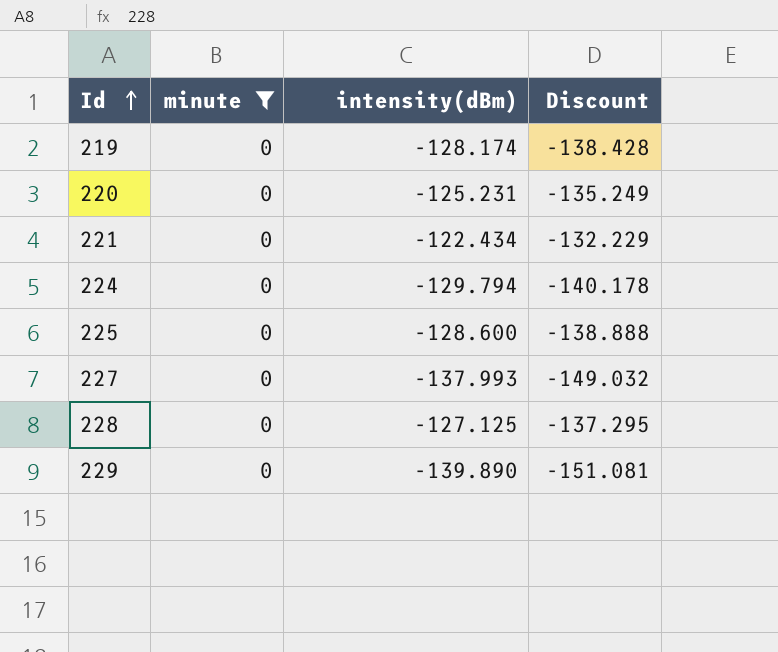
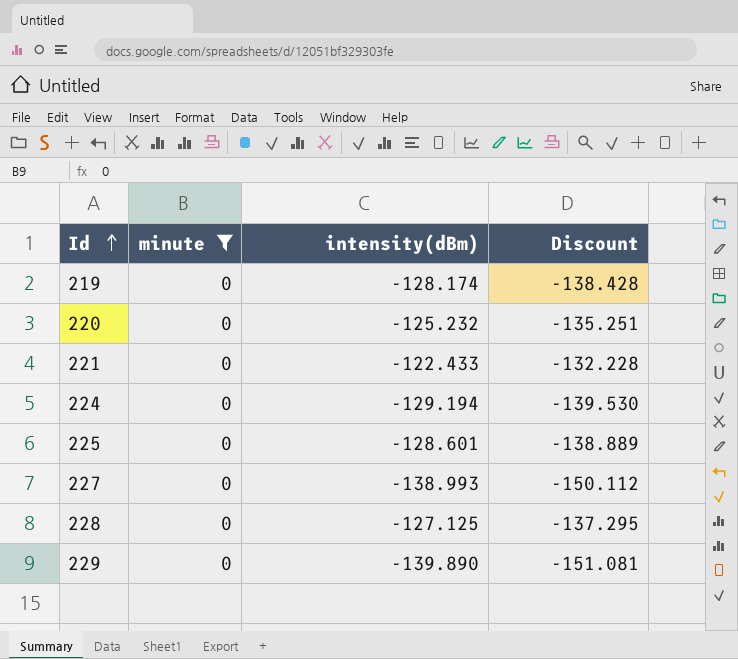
220 | intensity(dBm): -125.231 -> -125.232
220 | Discount: -135.249 -> -135.251
221 | intensity(dBm): -122.434 -> -122.433
221 | Discount: -132.229 -> -132.228
224 | intensity(dBm): -129.794 -> -129.194
224 | Discount: -140.178 -> -139.530
225 | intensity(dBm): -128.600 -> -128.601
225 | Discount: -138.888 -> -138.889
227 | intensity(dBm): -137.993 -> -138.993
227 | Discount: -149.032 -> -150.112

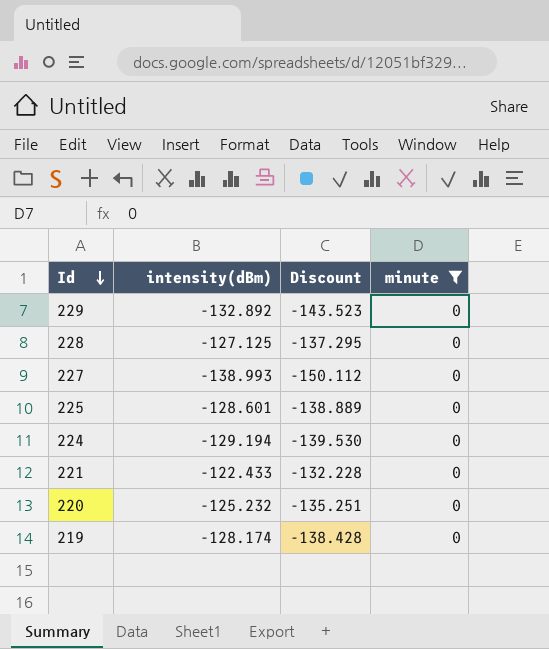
row order: Id ascending -> Id descending
column minute | position: 2 -> 4
229 | intensity(dBm): -139.890 -> -132.892
229 | Discount: -151.081 -> -143.523

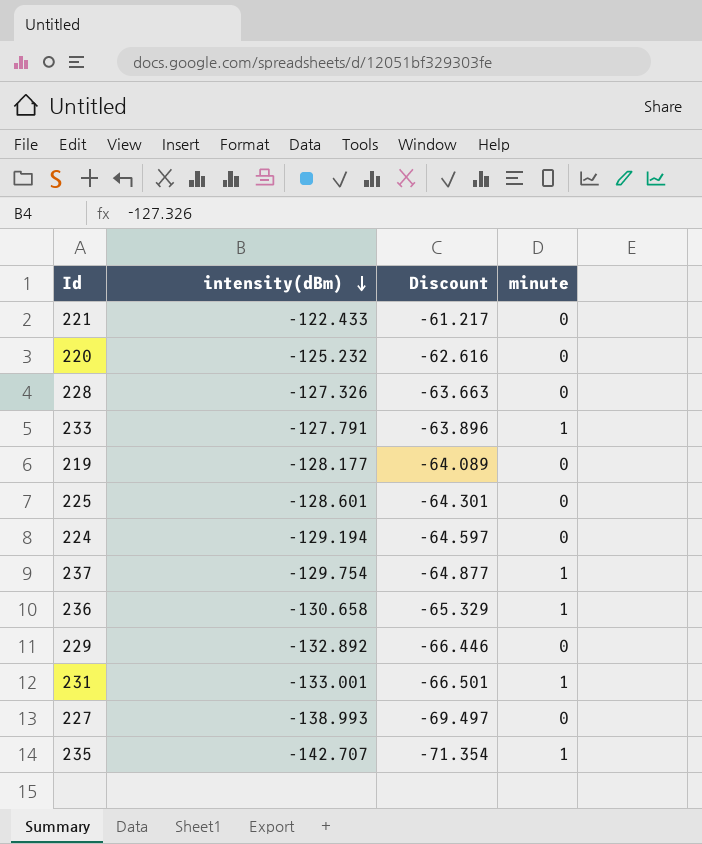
filter: minute = 0 -> none
row order: Id descending -> intensity(dBm) descending
column Discount | formula: [intensity(dBm)] * 1.08 -> [intensity(dBm)] * 0.5
228 | intensity(dBm): -127.125 -> -127.326
219 | intensity(dBm): -128.174 -> -128.177

